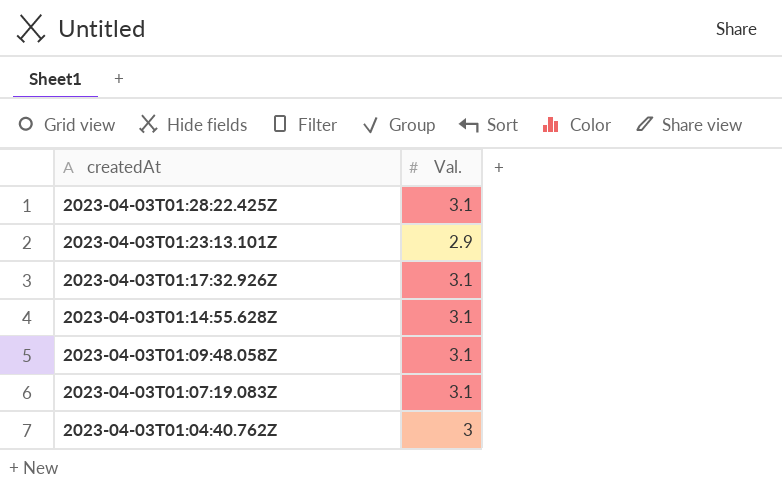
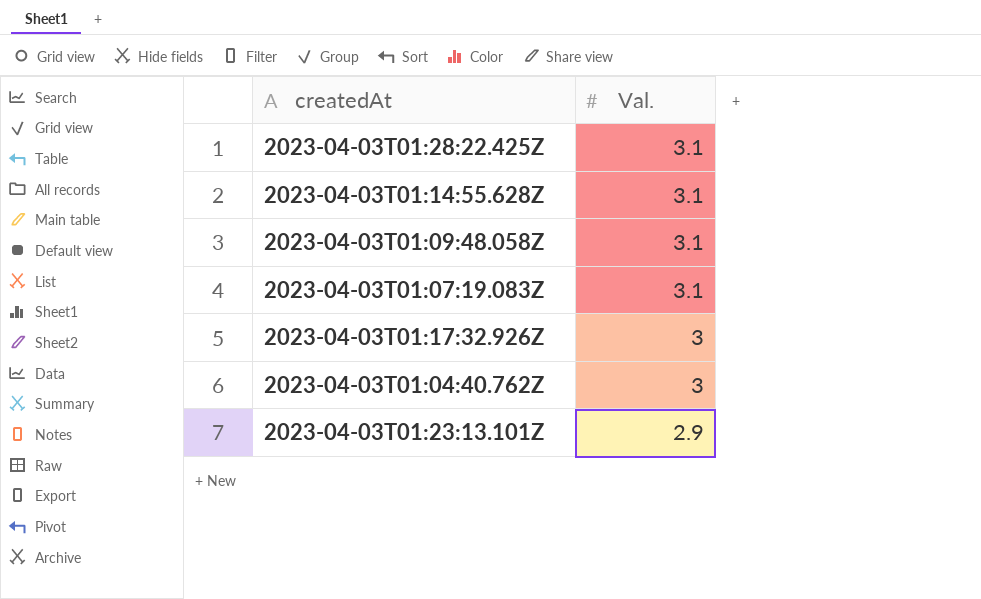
row order: createdAt descending -> Val. descending
2023-04-03T01:17:32.926Z | Val.: 3.1 -> 3

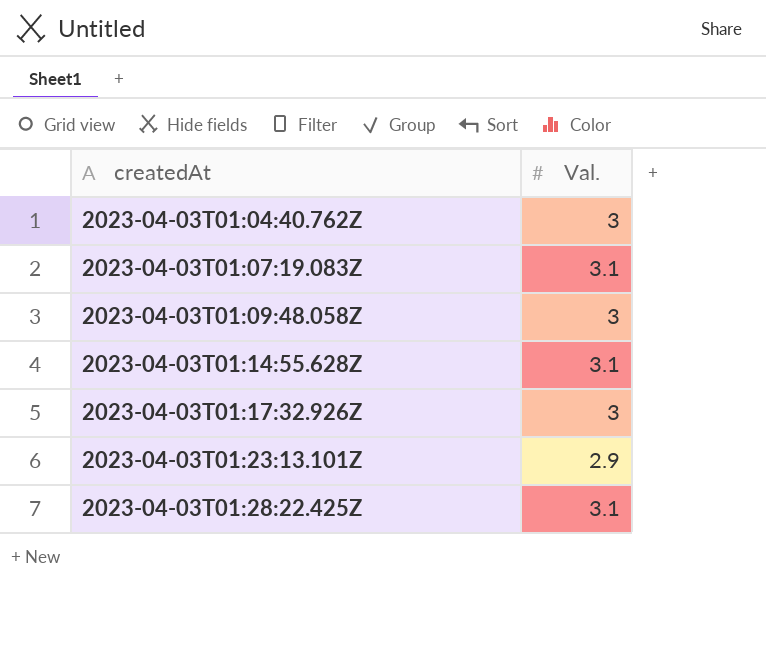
row order: Val. descending -> createdAt ascending
2023-04-03T01:09:48.058Z | Val.: 3.1 -> 3

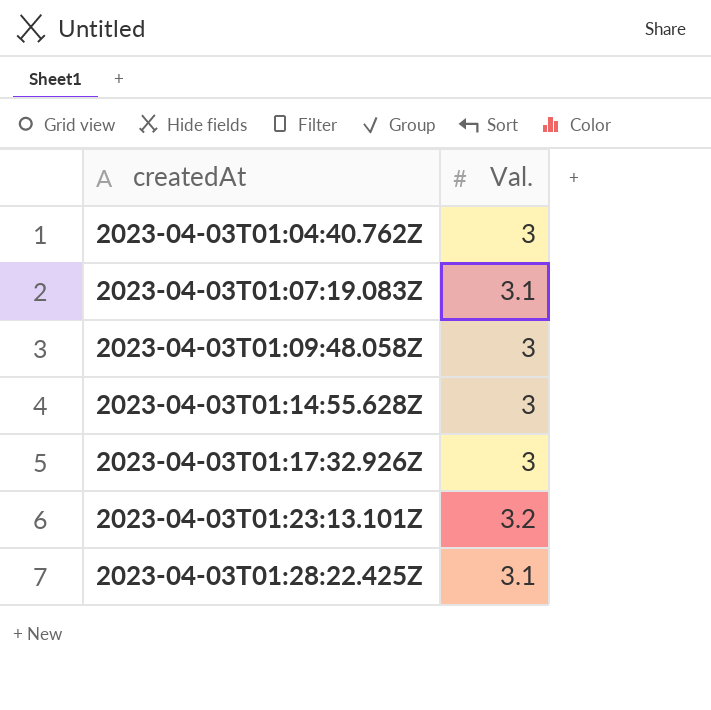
2023-04-03T01:14:55.628Z | Val.: 3.1 -> 3
2023-04-03T01:23:13.101Z | Val.: 2.9 -> 3.2

